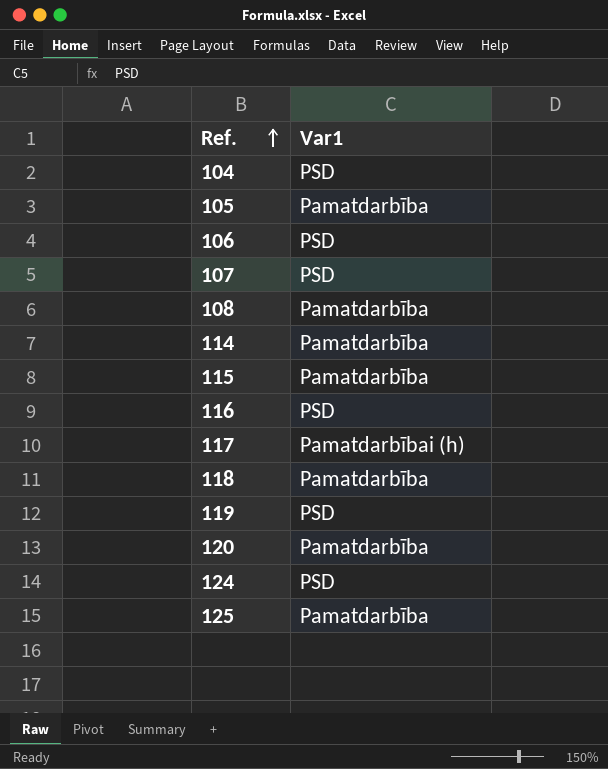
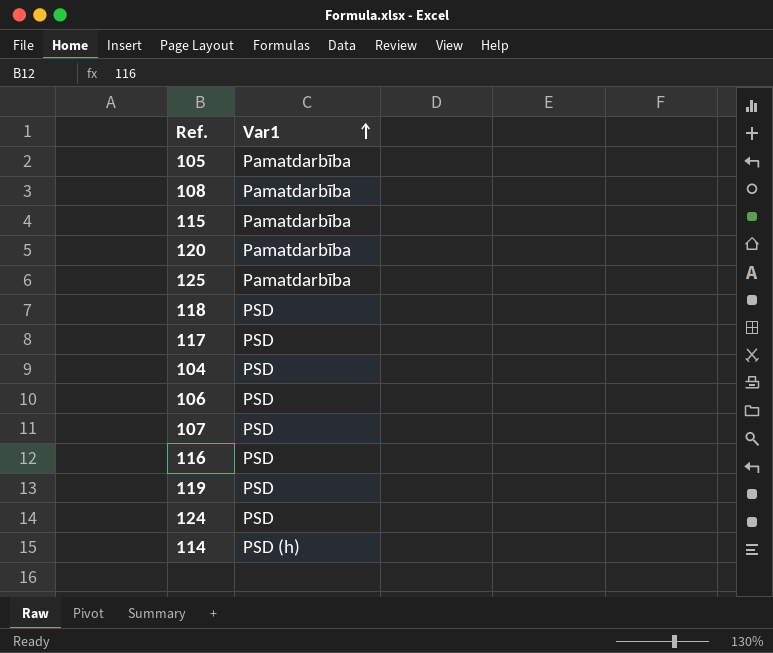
row order: Ref. ascending -> Var1 ascending
118 | Var1: Pamatdarbība -> PSD
117 | Var1: Pamatdarbībai (h) -> PSD
114 | Var1: Pamatdarbība -> PSD (h)

